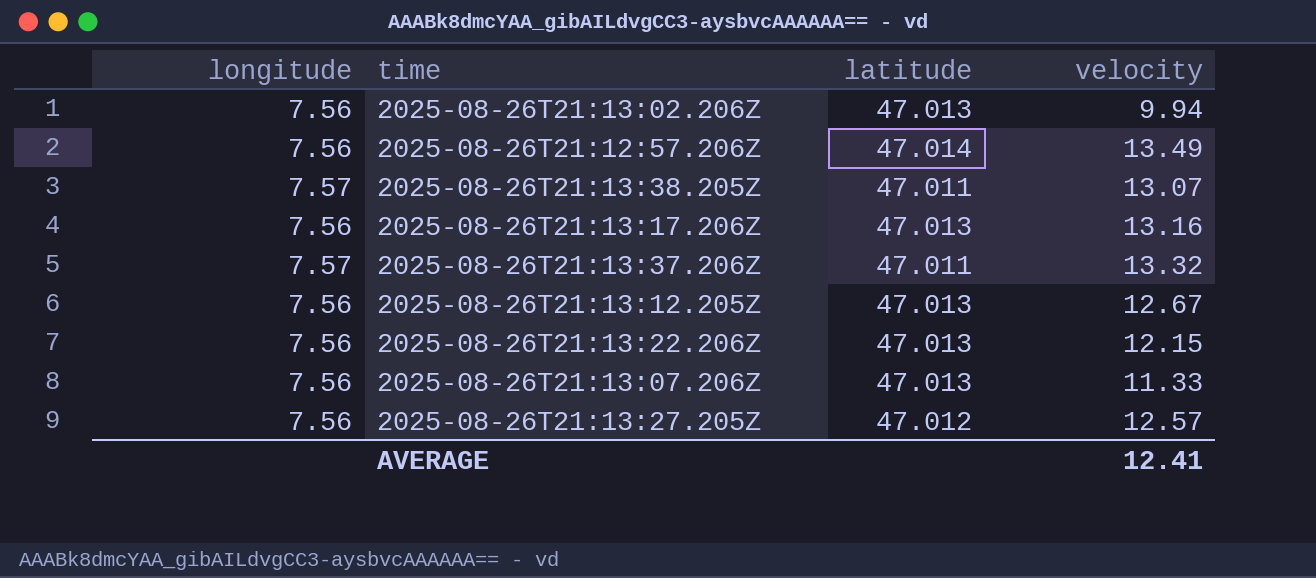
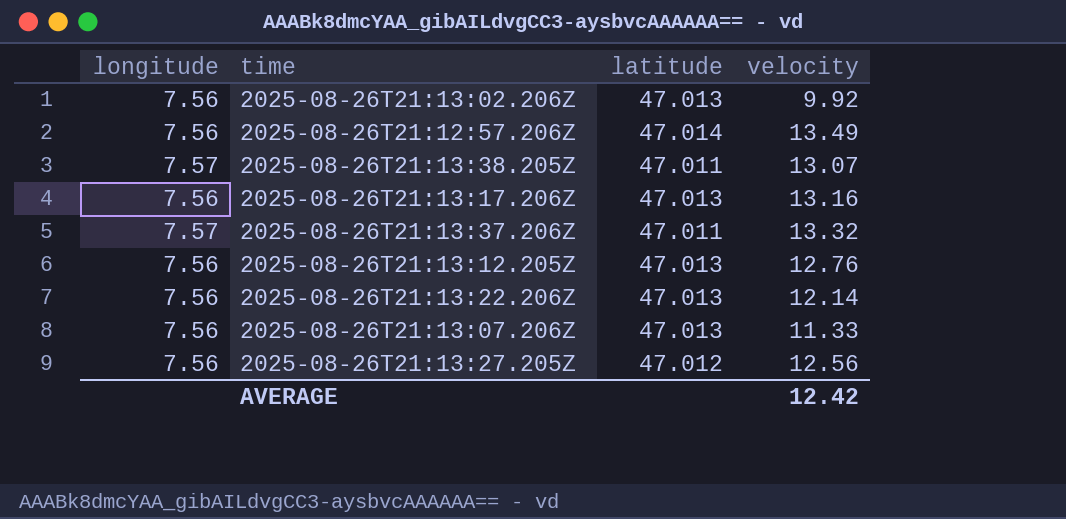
2025-08-26T21:13:02.206Z | velocity: 9.94 -> 9.92
2025-08-26T21:13:12.205Z | velocity: 12.67 -> 12.76
2025-08-26T21:13:22.206Z | velocity: 12.15 -> 12.14
2025-08-26T21:13:27.205Z | velocity: 12.57 -> 12.56
AVERAGE | velocity: 12.41 -> 12.42

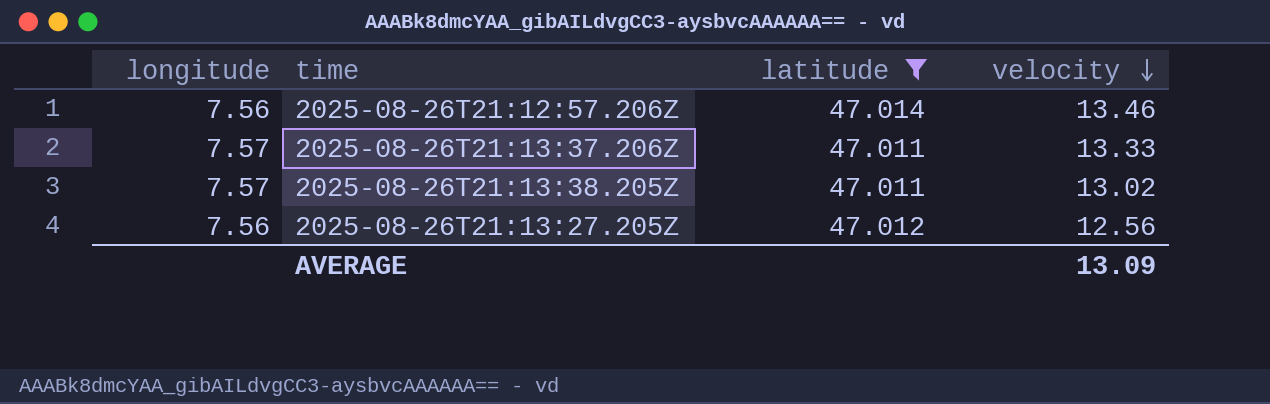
filter: none -> latitude != 47.013
row order: none -> velocity descending
2025-08-26T21:12:57.206Z | velocity: 13.49 -> 13.46
2025-08-26T21:13:37.206Z | velocity: 13.32 -> 13.33
2025-08-26T21:13:38.205Z | velocity: 13.07 -> 13.02
AVERAGE | velocity: 12.42 -> 13.09

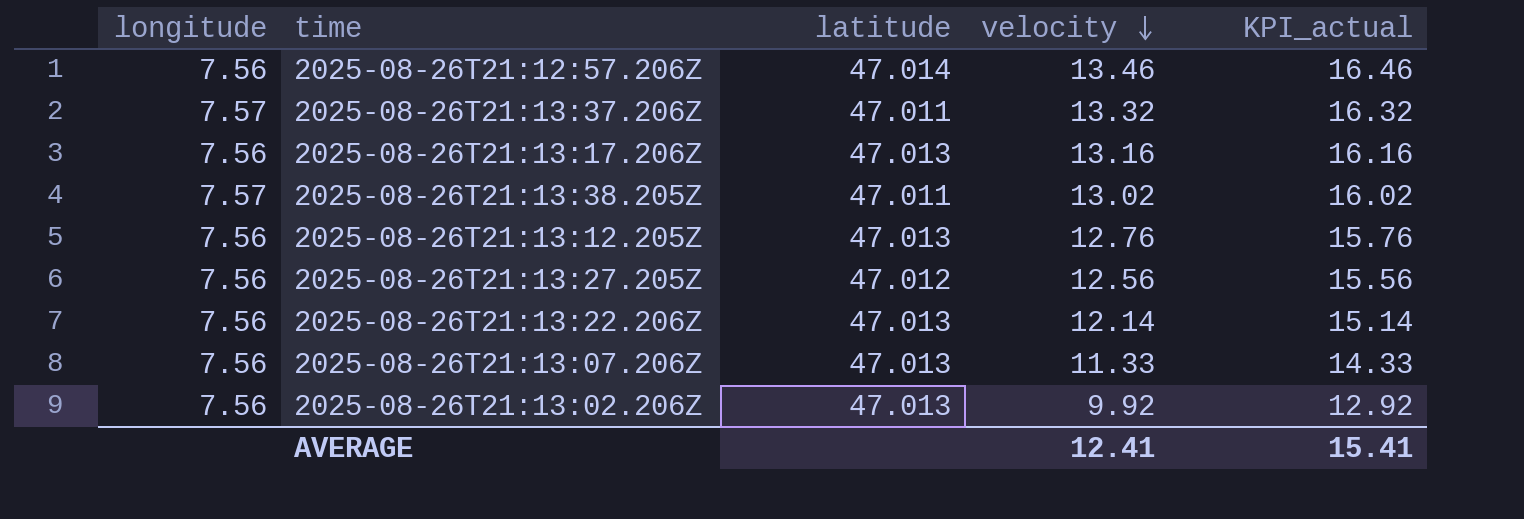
filter: latitude != 47.013 -> none
column KPI_actual | formula: none -> [velocity] + 3
2025-08-26T21:13:37.206Z | velocity: 13.33 -> 13.32
AVERAGE | velocity: 13.09 -> 12.41

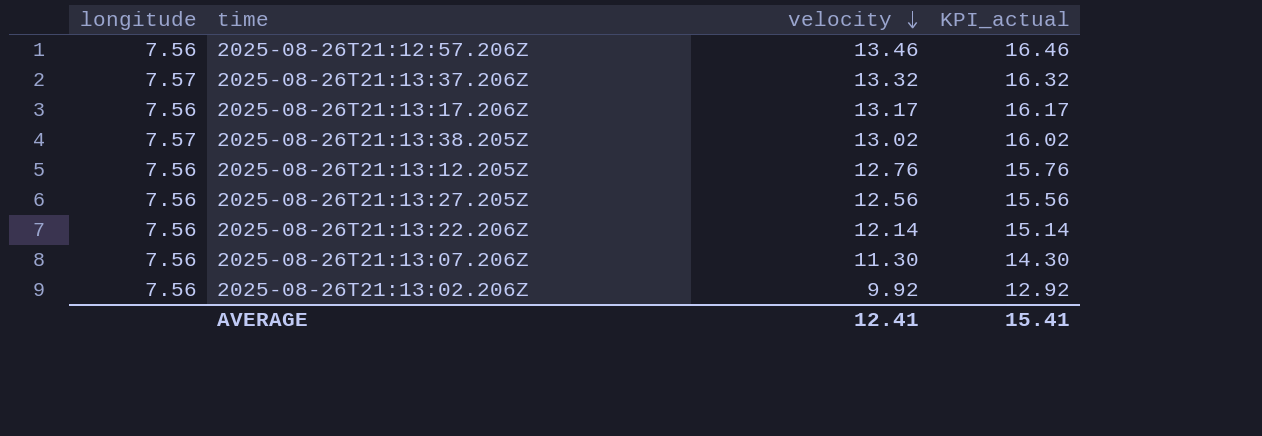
column latitude | position: 3 -> none
2025-08-26T21:13:17.206Z | velocity: 13.16 -> 13.17
2025-08-26T21:13:17.206Z | KPI_actual: 16.16 -> 16.17
2025-08-26T21:13:07.206Z | velocity: 11.33 -> 11.30
2025-08-26T21:13:07.206Z | KPI_actual: 14.33 -> 14.30

